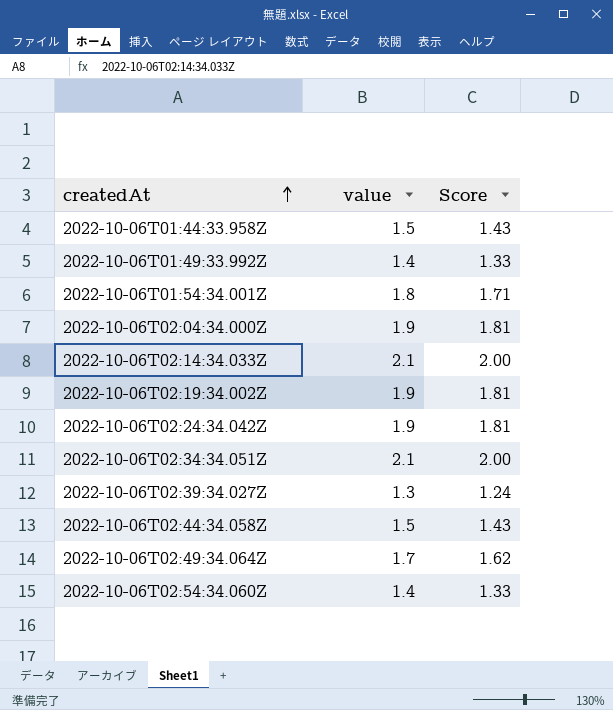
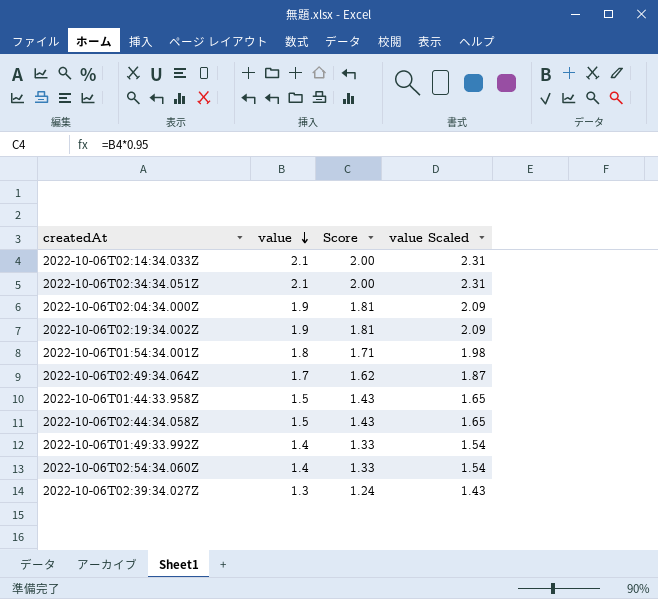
row order: createdAt ascending -> value descending
column value Scaled | formula: none -> [value] * 1.1
row 2022-10-06T02:24:34.042Z: 1.9 | 1.81 -> none

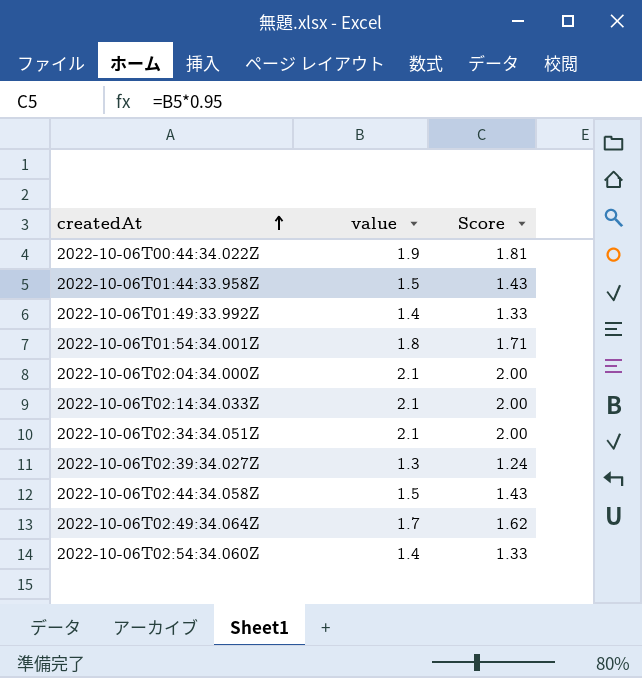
row order: value descending -> createdAt ascending
column value Scaled | formula: [value] * 1.1 -> none
row 2022-10-06T02:19:34.002Z: 1.9 | 1.81 | 2.09 -> none
row 2022-10-06T00:44:34.022Z: none -> 1.9 | 1.81
2022-10-06T02:04:34.000Z | value: 1.9 -> 2.1
2022-10-06T02:04:34.000Z | Score: 1.81 -> 2.00

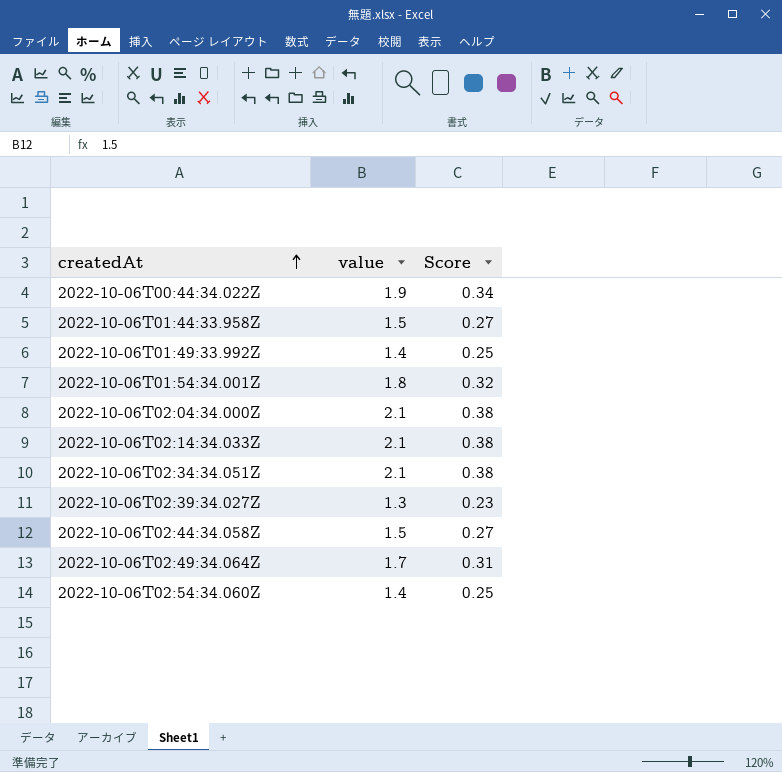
column Score | formula: [value] * 0.95 -> [value] * 0.18

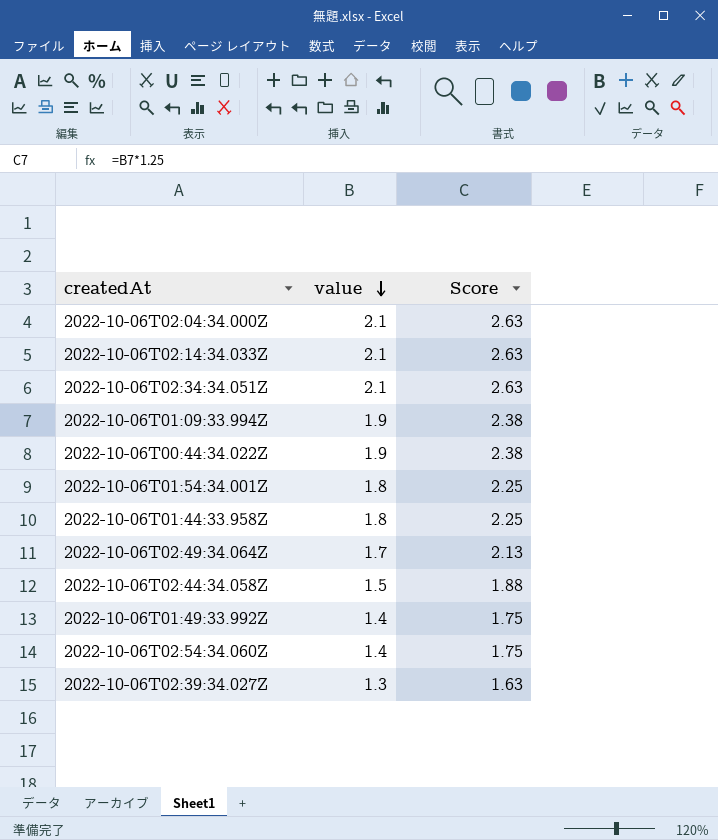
row order: createdAt ascending -> value descending
column Score | formula: [value] * 0.18 -> [value] * 1.25
row 2022-10-06T01:09:33.994Z: none -> 1.9 | 2.38
2022-10-06T01:44:33.958Z | value: 1.5 -> 1.8

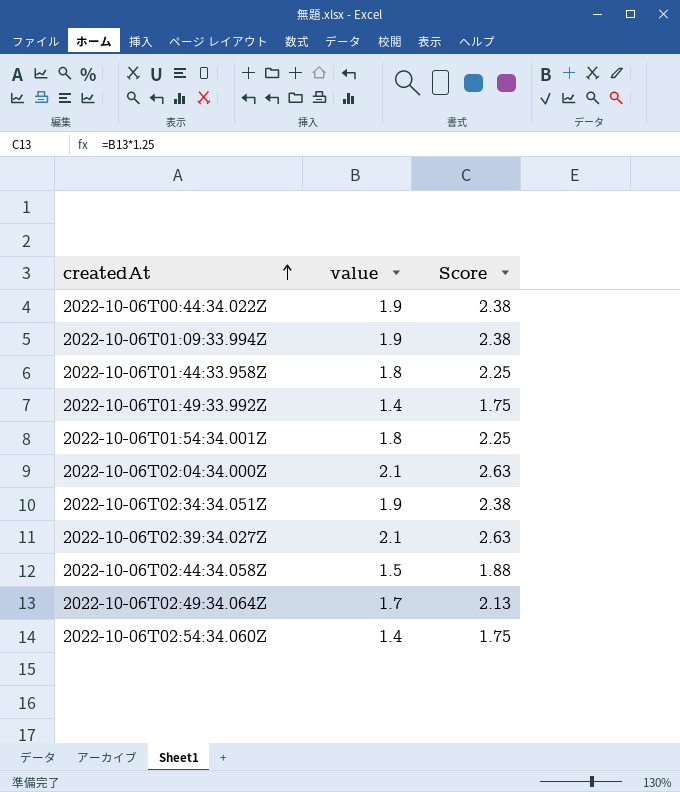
row order: value descending -> createdAt ascending
row 2022-10-06T02:14:34.033Z: 2.1 | 2.63 -> none
2022-10-06T02:34:34.051Z | value: 2.1 -> 1.9
2022-10-06T02:34:34.051Z | Score: 2.63 -> 2.38
2022-10-06T02:39:34.027Z | value: 1.3 -> 2.1
2022-10-06T02:39:34.027Z | Score: 1.63 -> 2.63

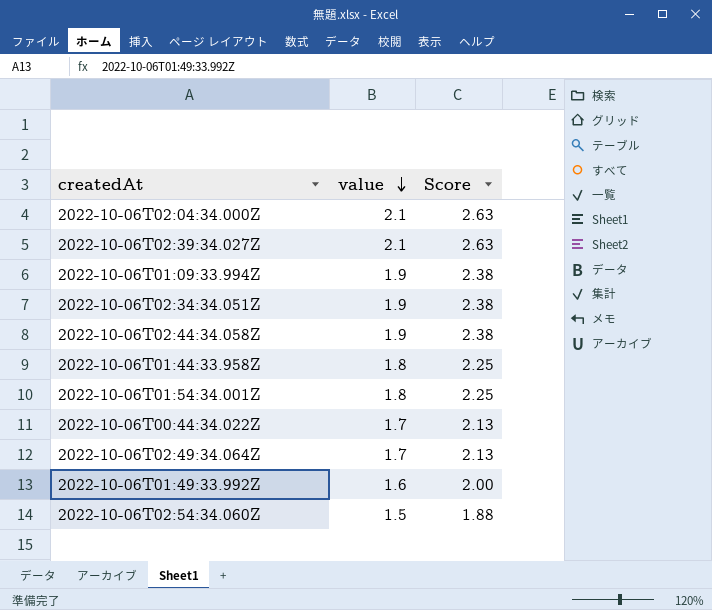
row order: createdAt ascending -> value descending
2022-10-06T02:44:34.058Z | value: 1.5 -> 1.9
2022-10-06T02:44:34.058Z | Score: 1.88 -> 2.38
2022-10-06T00:44:34.022Z | value: 1.9 -> 1.7
2022-10-06T00:44:34.022Z | Score: 2.38 -> 2.13
2022-10-06T01:49:33.992Z | value: 1.4 -> 1.6
2022-10-06T01:49:33.992Z | Score: 1.75 -> 2.00
2022-10-06T02:54:34.060Z | value: 1.4 -> 1.5
2022-10-06T02:54:34.060Z | Score: 1.75 -> 1.88

